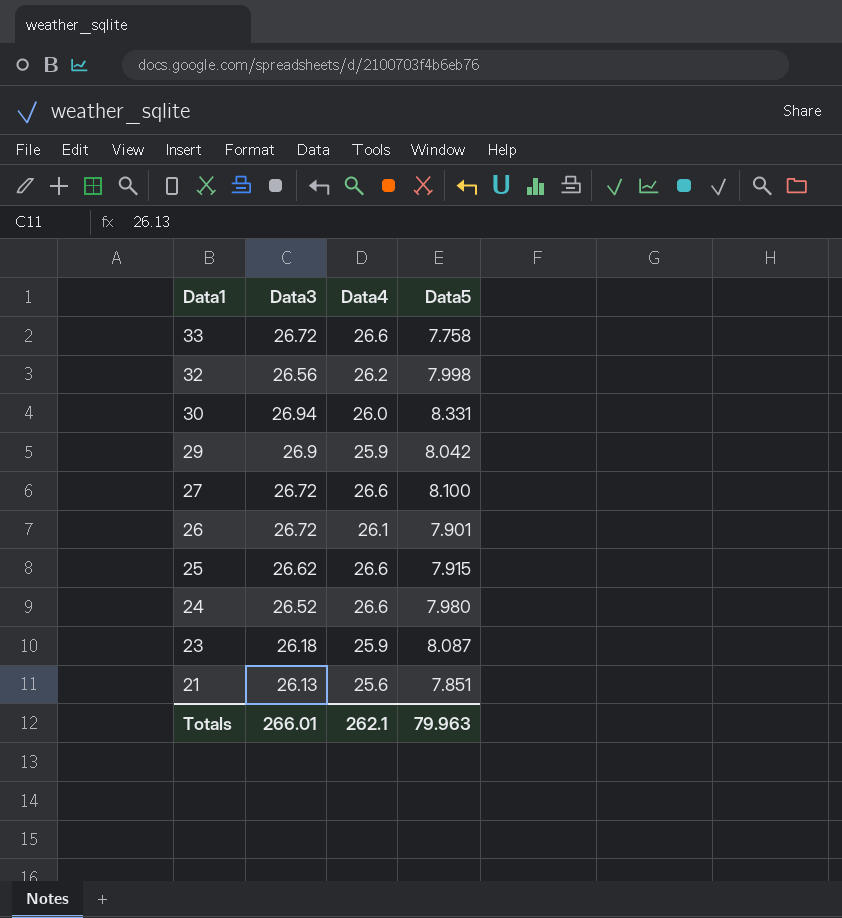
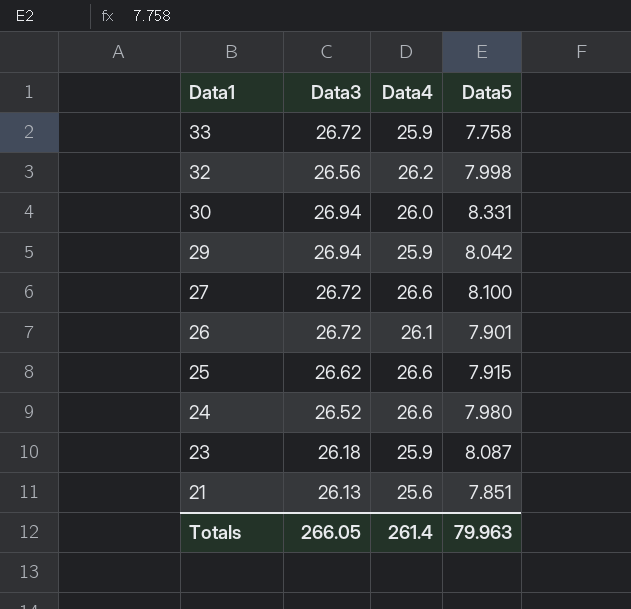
33 | Data4: 26.6 -> 25.9
29 | Data3: 26.9 -> 26.94
Totals | Data3: 266.01 -> 266.05
Totals | Data4: 262.1 -> 261.4

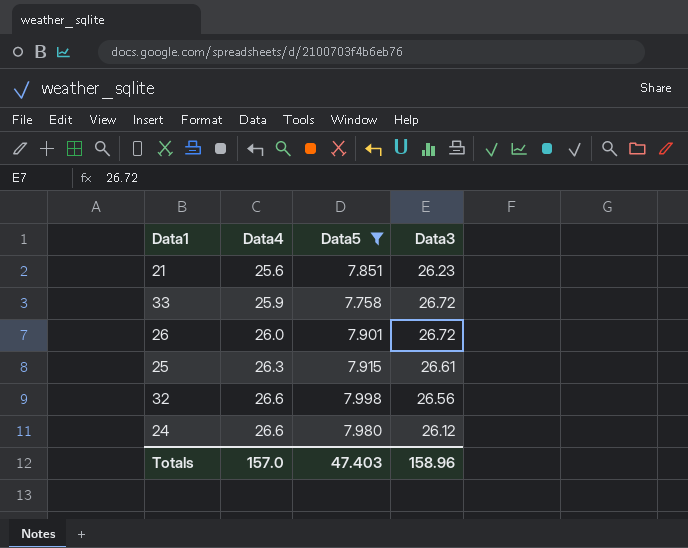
filter: none -> Data5 <= 7.998
row order: Data1 descending -> Data4 ascending
column Data3 | position: 2 -> 4
21 | Data3: 26.13 -> 26.23
26 | Data4: 26.1 -> 26.0
25 | Data4: 26.6 -> 26.3
25 | Data3: 26.62 -> 26.61
32 | Data4: 26.2 -> 26.6
24 | Data3: 26.52 -> 26.12
Totals | Data4: 261.4 -> 157.0
Totals | Data5: 79.963 -> 47.403
Totals | Data3: 266.05 -> 158.96

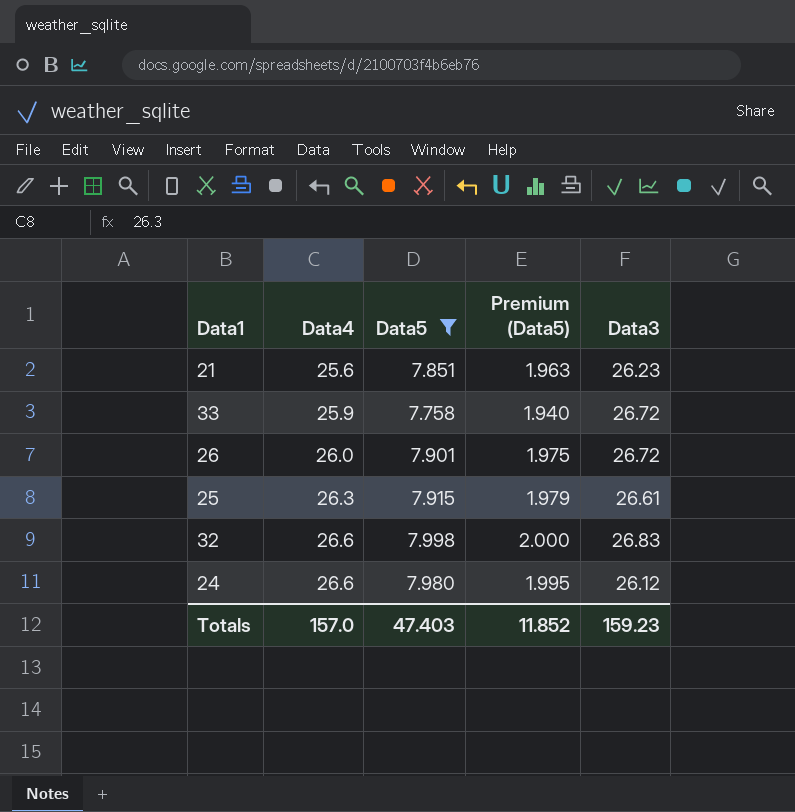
column Premium (Data5) | formula: none -> [Data5] * 0.25
32 | Data3: 26.56 -> 26.83
Totals | Data3: 158.96 -> 159.23

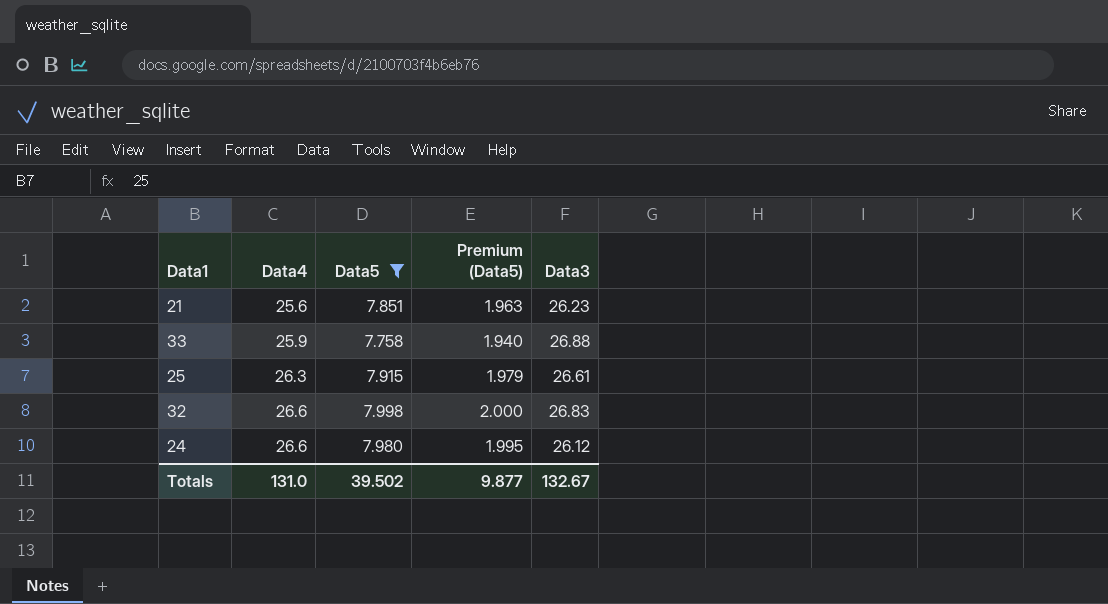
row 26: 26.0 | 7.901 | 1.975 | 26.72 -> none
33 | Data3: 26.72 -> 26.88
Totals | Data4: 157.0 -> 131.0
Totals | Data5: 47.403 -> 39.502
Totals | Premium (Data5): 11.852 -> 9.877
Totals | Data3: 159.23 -> 132.67

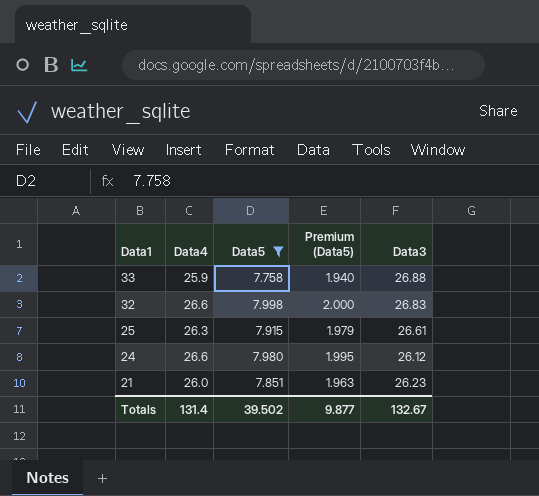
row order: Data4 ascending -> Data1 descending
21 | Data4: 25.6 -> 26.0
Totals | Data4: 131.0 -> 131.4

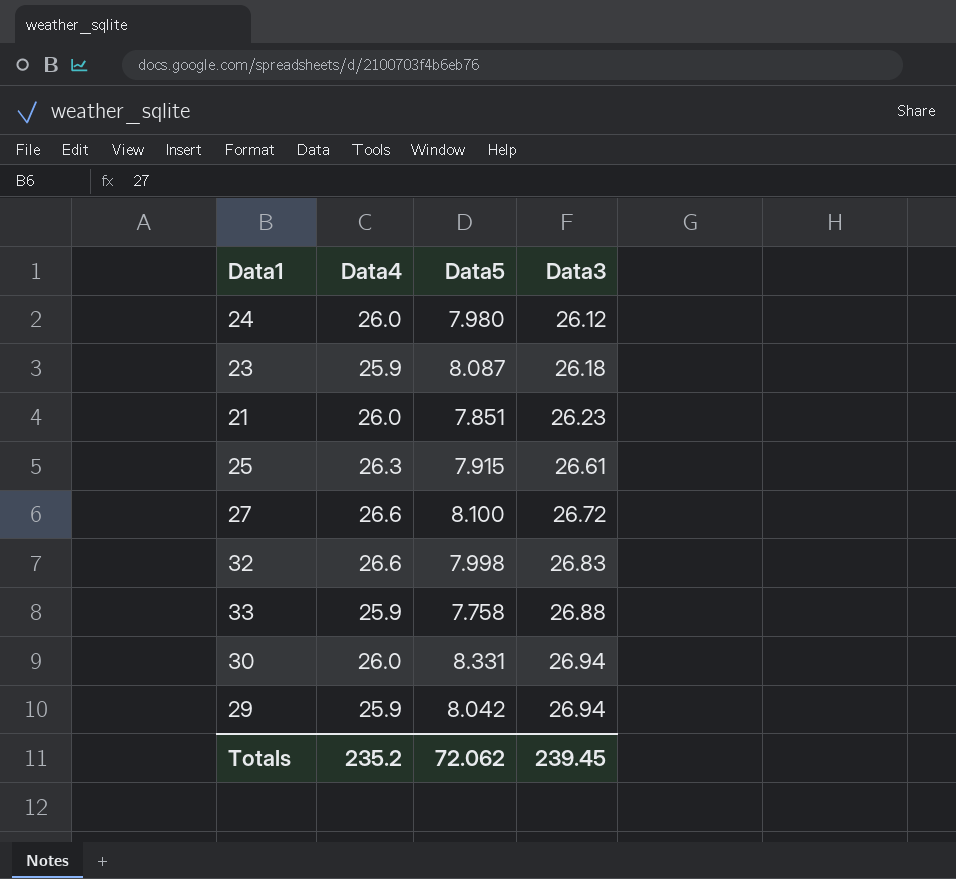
filter: Data5 <= 7.998 -> none
row order: Data1 descending -> Data3 ascending
column Premium (Data5) | formula: [Data5] * 0.25 -> none
24 | Data4: 26.6 -> 26.0
Totals | Data4: 131.4 -> 235.2
Totals | Data5: 39.502 -> 72.062
Totals | Data3: 132.67 -> 239.45

